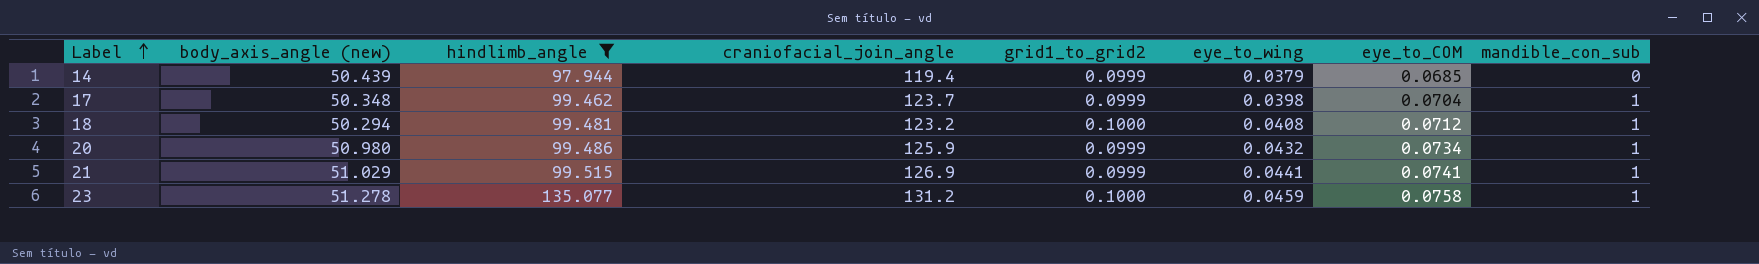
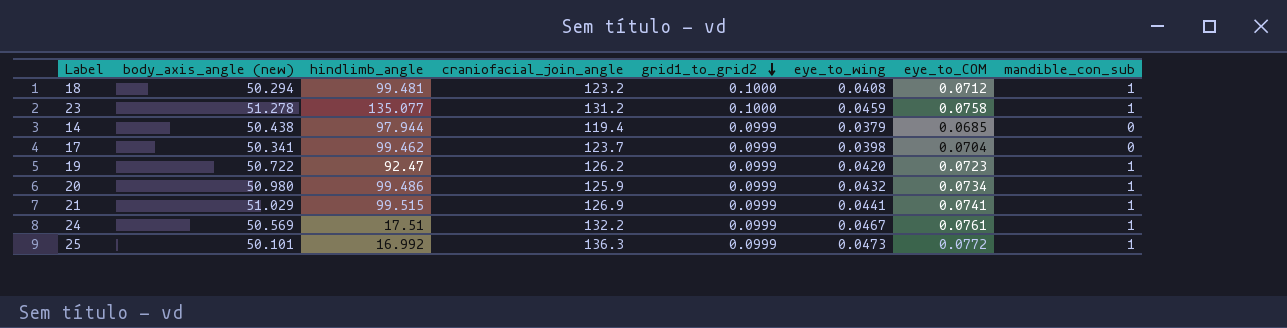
filter: hindlimb_angle >= 97.944 -> none
row order: Label ascending -> grid1_to_grid2 descending
14 | body_axis_angle (new): 50.439 -> 50.438
17 | body_axis_angle (new): 50.348 -> 50.341
17 | mandible_con_sub: 1 -> 0

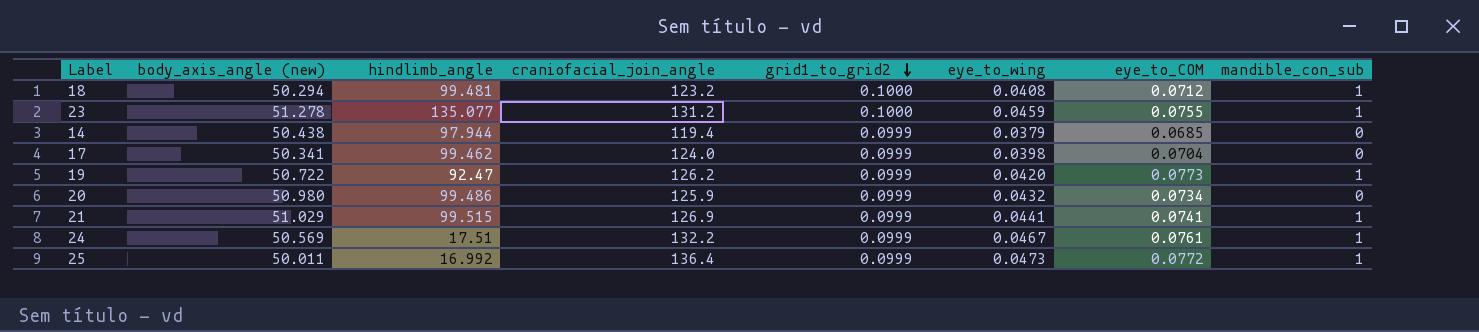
23 | eye_to_COM: 0.0758 -> 0.0755
17 | craniofacial_join_angle: 123.7 -> 124.0
19 | eye_to_COM: 0.0723 -> 0.0773
20 | mandible_con_sub: 1 -> 0
25 | body_axis_angle (new): 50.101 -> 50.011
25 | craniofacial_join_angle: 136.3 -> 136.4

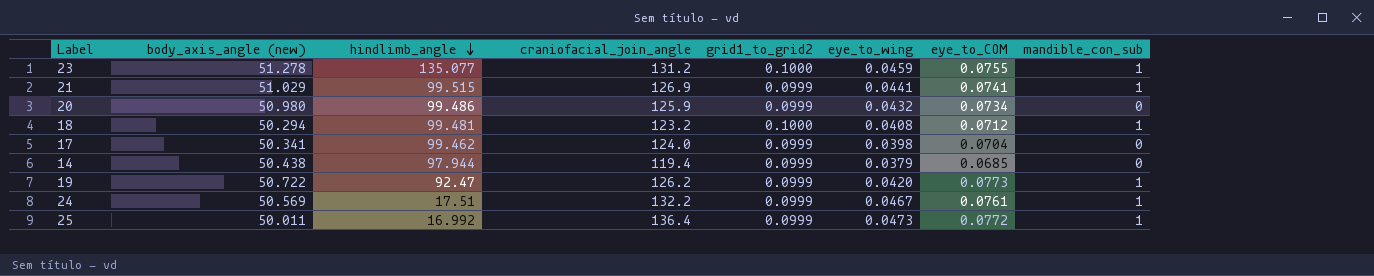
row order: grid1_to_grid2 descending -> hindlimb_angle descending

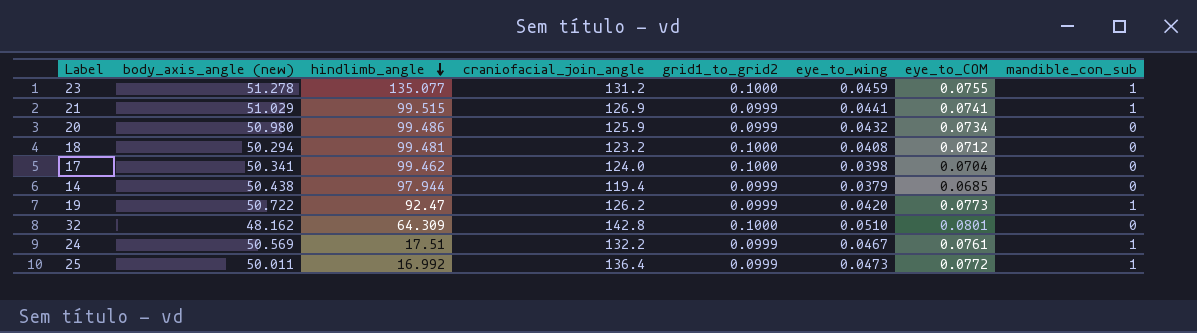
18 | mandible_con_sub: 1 -> 0
17 | grid1_to_grid2: 0.0999 -> 0.1000
row 32: none -> 48.162 | 64.309 | 142.8 | 0.1000 | 0.0510 | 0.0801 | 0

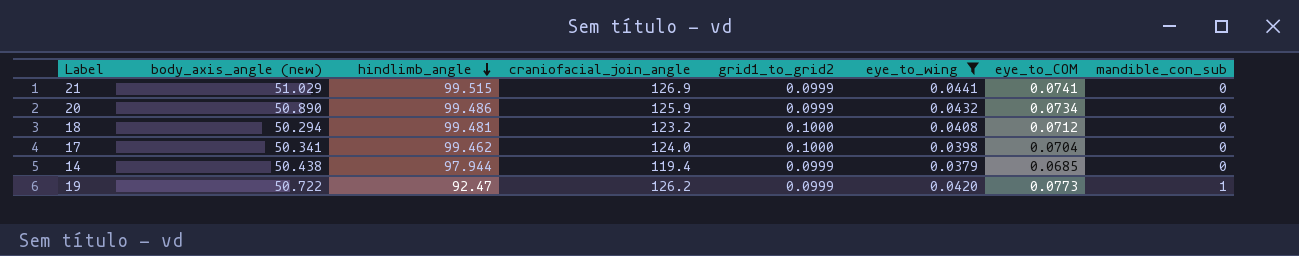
filter: none -> eye_to_wing <= 0.0441
21 | mandible_con_sub: 1 -> 0
20 | body_axis_angle (new): 50.980 -> 50.890

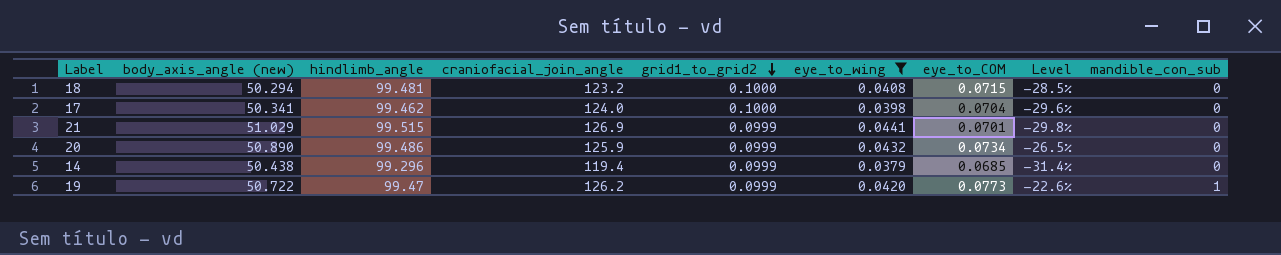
row order: hindlimb_angle descending -> grid1_to_grid2 descending
column Level | formula: none -> ([eye_to_COM] - [grid1_to_grid2]) / [grid1_to_grid2]
18 | eye_to_COM: 0.0712 -> 0.0715
21 | eye_to_COM: 0.0741 -> 0.0701
14 | hindlimb_angle: 97.944 -> 99.296
19 | hindlimb_angle: 92.47 -> 99.47

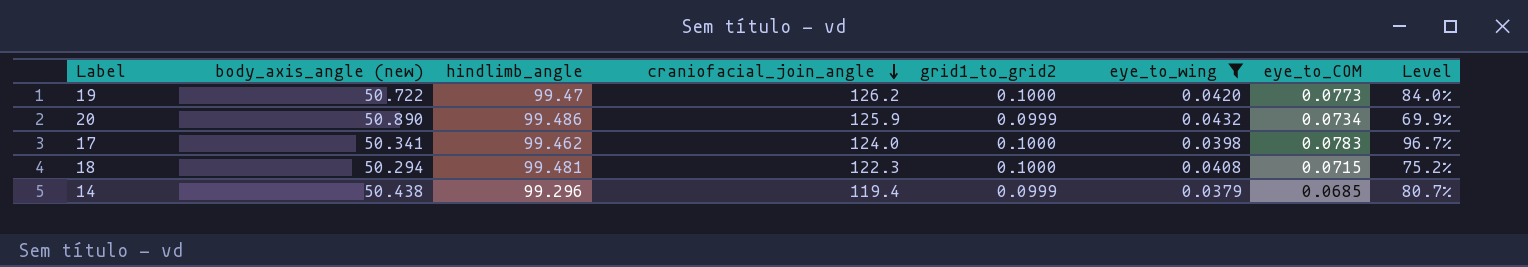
row order: grid1_to_grid2 descending -> craniofacial_join_angle descending
column mandible_con_sub | position: 9 -> none
column Level | formula: ([eye_to_COM] - [grid1_to_grid2]) / [grid1_to_grid2] -> ([eye_to_COM] - [eye_to_wing]) / [eye_to_wing]
row 21: 51.029 | 99.515 | 126.9 | 0.0999 | 0.0441 | 0.0701 | -29.8% | 0 -> none
19 | grid1_to_grid2: 0.0999 -> 0.1000
17 | eye_to_COM: 0.0704 -> 0.0783
18 | craniofacial_join_angle: 123.2 -> 122.3

